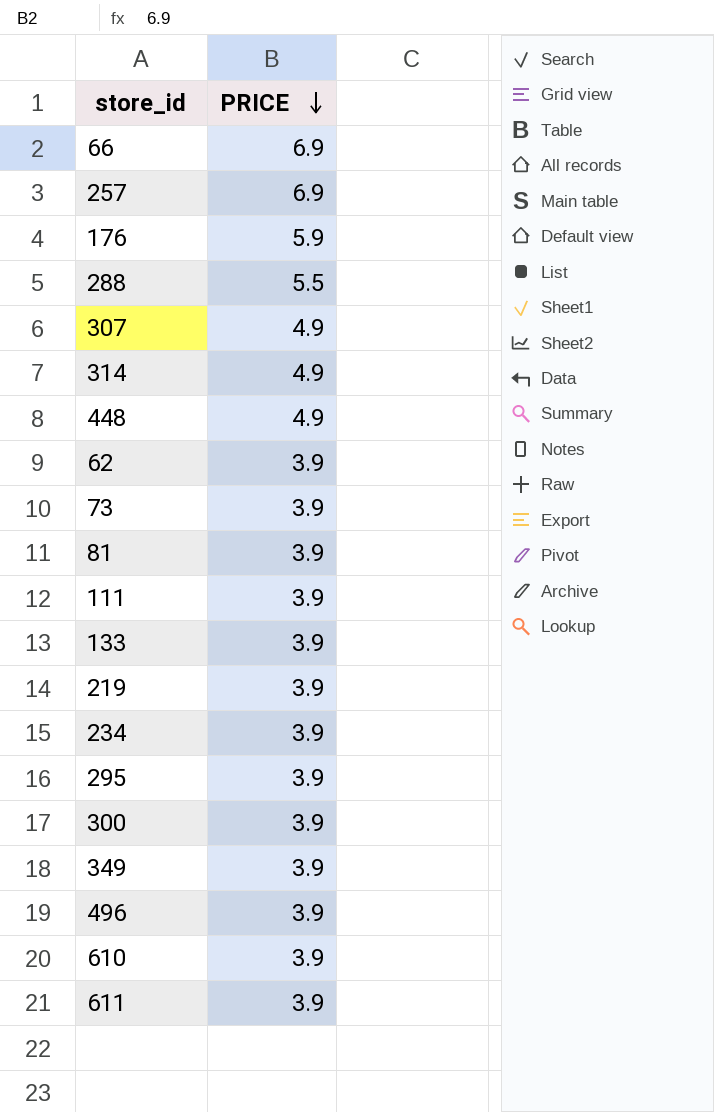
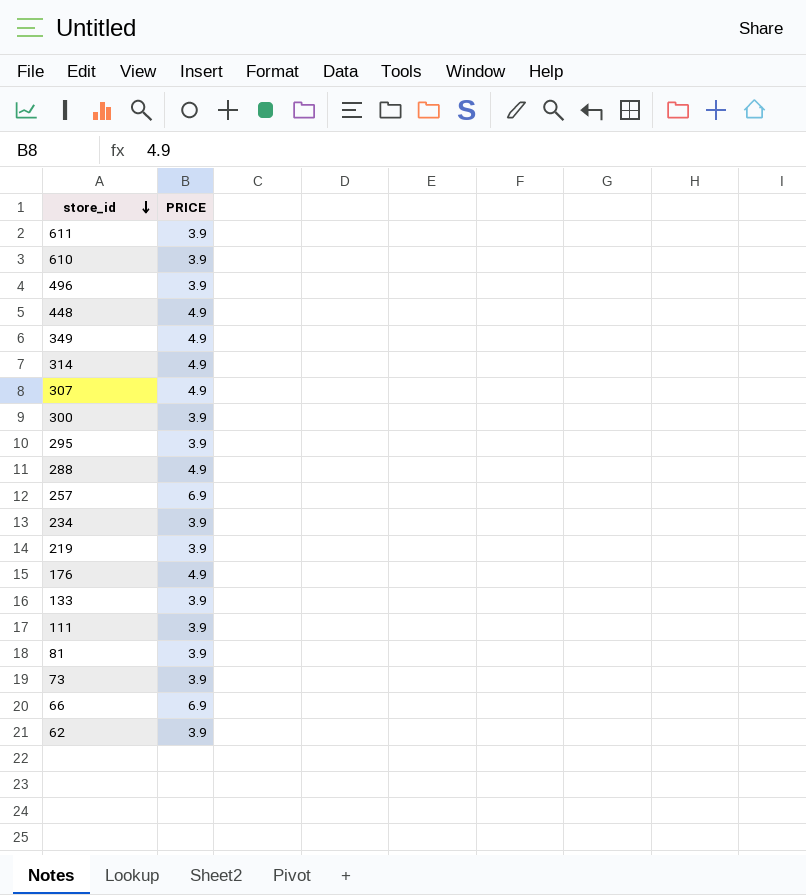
row order: PRICE descending -> store_id descending
349 | PRICE: 3.9 -> 4.9
288 | PRICE: 5.5 -> 4.9
176 | PRICE: 5.9 -> 4.9

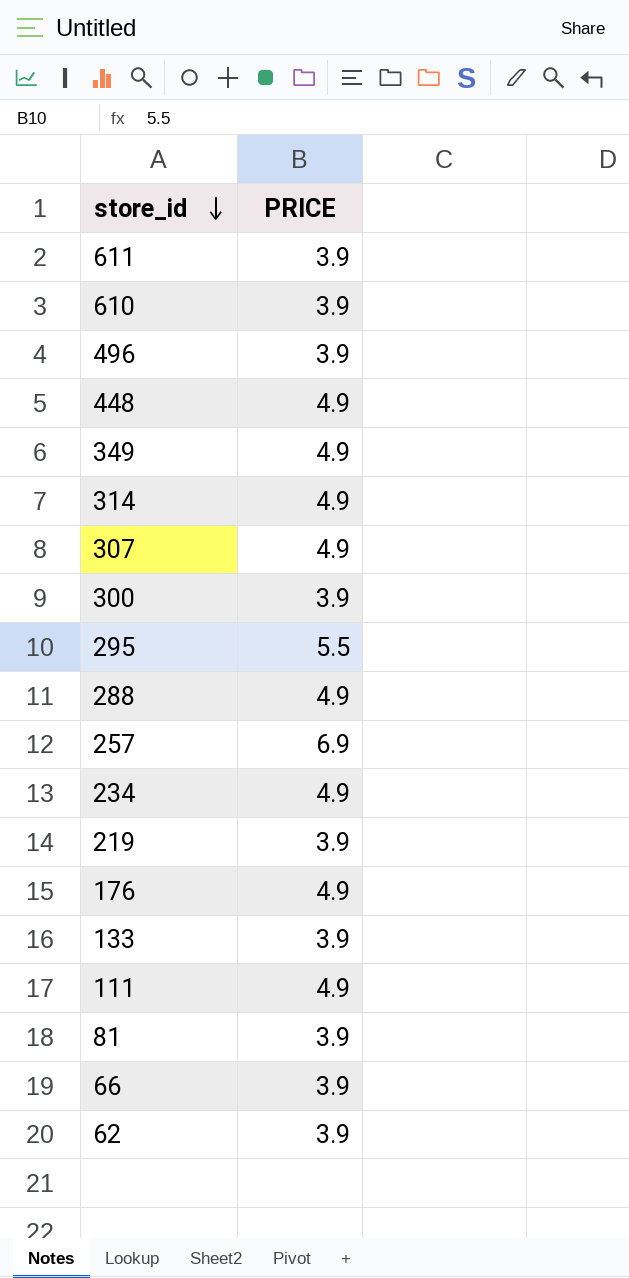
row 73: 3.9 -> none
295 | PRICE: 3.9 -> 5.5
234 | PRICE: 3.9 -> 4.9
111 | PRICE: 3.9 -> 4.9
66 | PRICE: 6.9 -> 3.9

